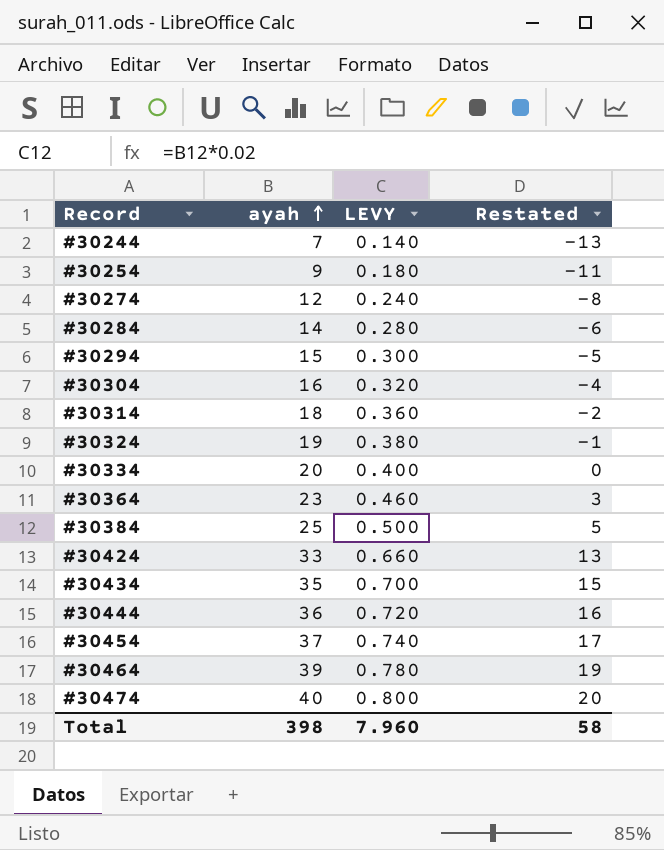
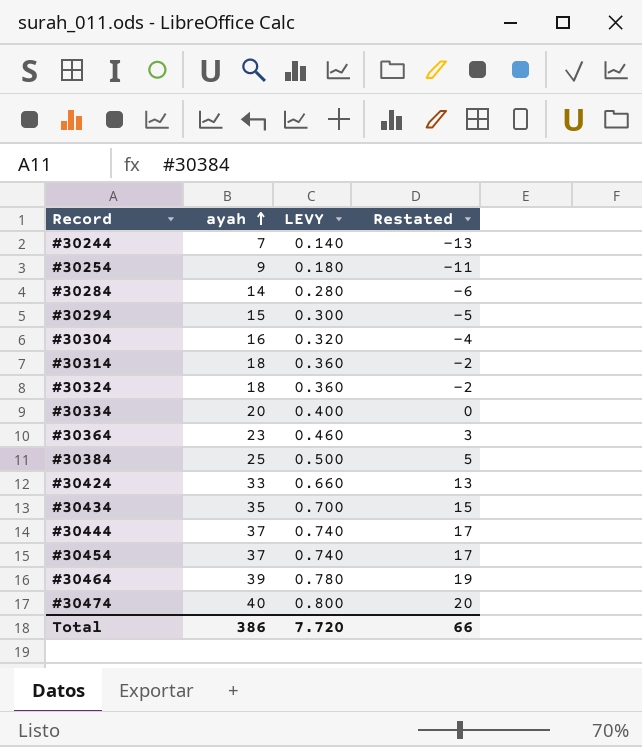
row #30274: 12 | 0.240 | -8 -> none
#30324 | ayah: 19 -> 18
#30324 | LEVY: 0.380 -> 0.360
#30324 | Restated: -1 -> -2
#30444 | ayah: 36 -> 37
#30444 | LEVY: 0.720 -> 0.740
#30444 | Restated: 16 -> 17
Total | ayah: 398 -> 386
Total | LEVY: 7.960 -> 7.720
Total | Restated: 58 -> 66

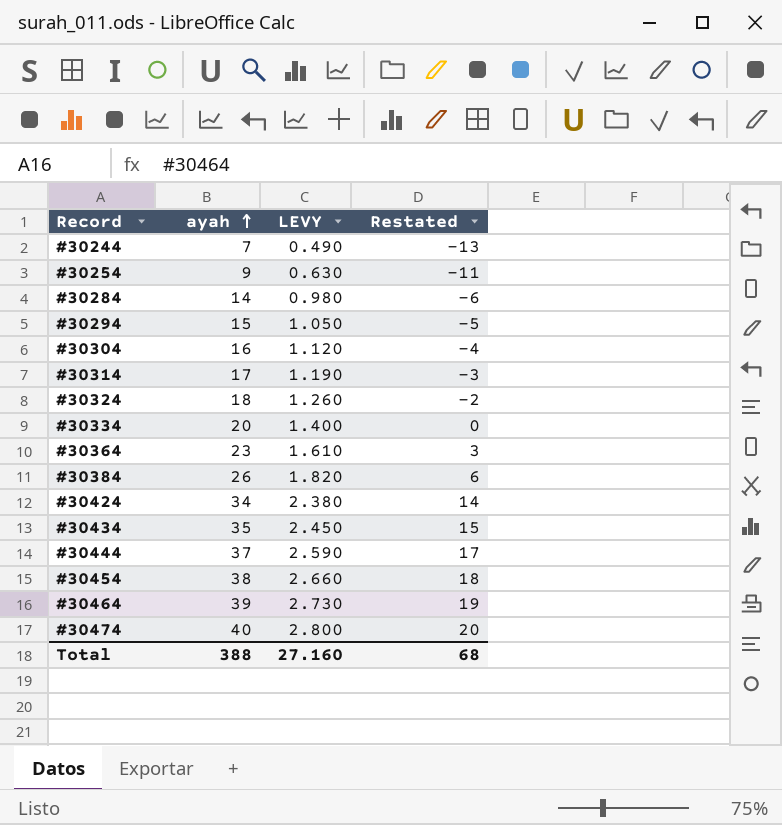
column LEVY | formula: [ayah] * 0.02 -> [ayah] * 0.07
#30314 | ayah: 18 -> 17
#30314 | Restated: -2 -> -3
#30384 | ayah: 25 -> 26
#30384 | Restated: 5 -> 6
#30424 | ayah: 33 -> 34
#30424 | Restated: 13 -> 14
#30454 | ayah: 37 -> 38
#30454 | Restated: 17 -> 18
Total | ayah: 386 -> 388
Total | LEVY: 7.720 -> 27.160
Total | Restated: 66 -> 68

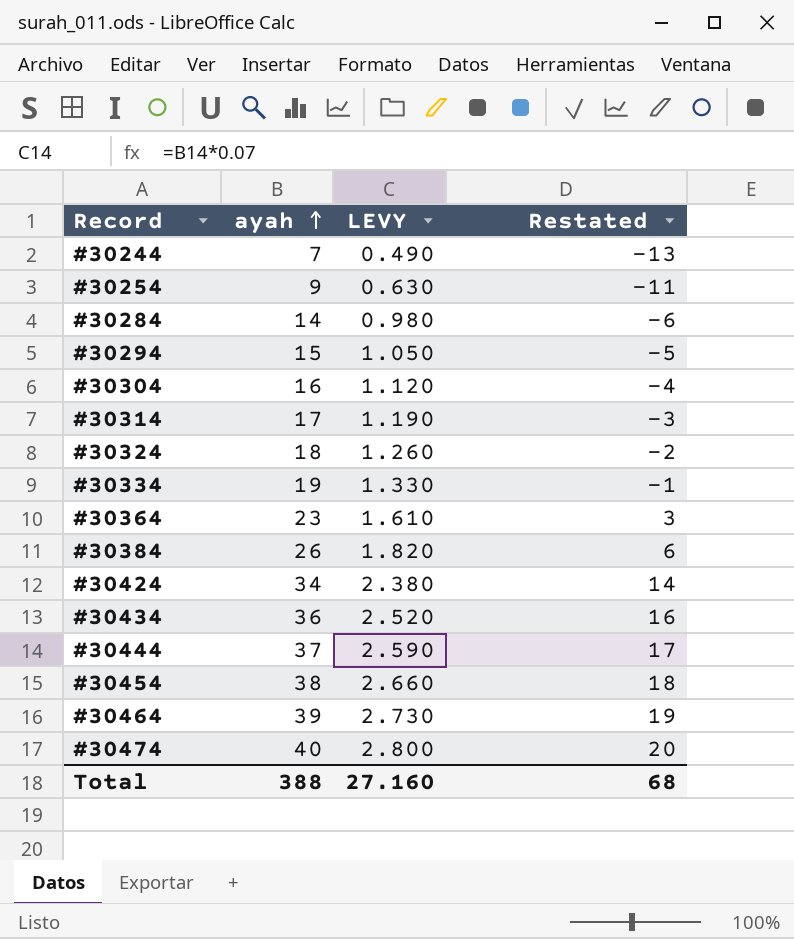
#30334 | ayah: 20 -> 19
#30334 | LEVY: 1.400 -> 1.330
#30334 | Restated: 0 -> -1
#30434 | ayah: 35 -> 36
#30434 | LEVY: 2.450 -> 2.520
#30434 | Restated: 15 -> 16

